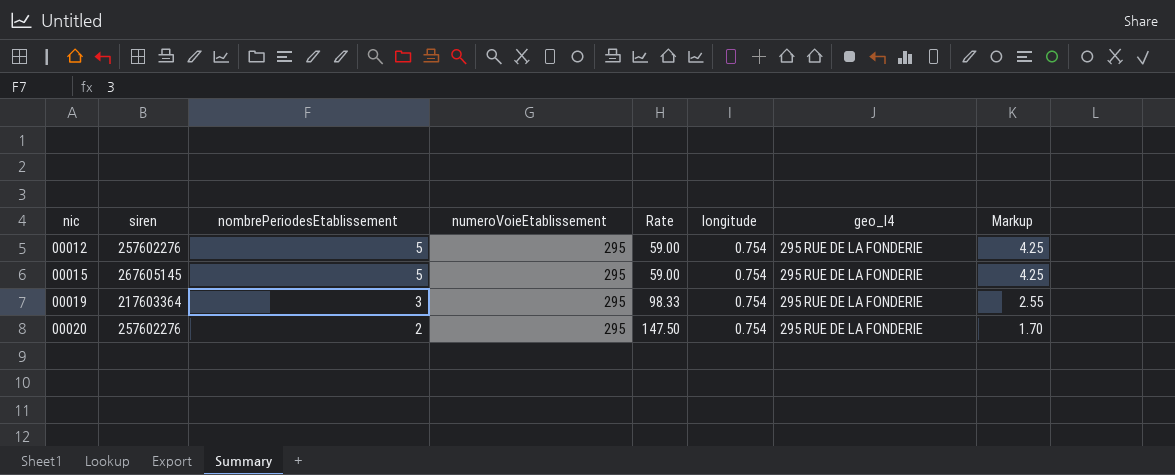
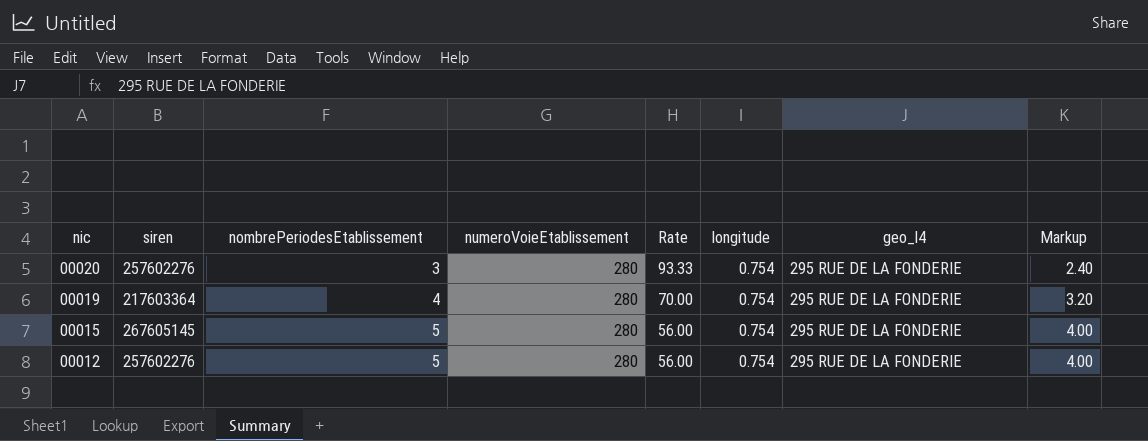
row order: nic ascending -> nic descending
column Markup | formula: [nombrePeriodesEtablissement] * 0.85 -> [nombrePeriodesEtablissement] * 0.8
00020 | nombrePeriodesEtablissement: 2 -> 3
00020 | numeroVoieEtablissement: 295 -> 280
00020 | Rate: 147.50 -> 93.33
00019 | nombrePeriodesEtablissement: 3 -> 4
00019 | numeroVoieEtablissement: 295 -> 280
00019 | Rate: 98.33 -> 70.00
00015 | numeroVoieEtablissement: 295 -> 280
00015 | Rate: 59.00 -> 56.00
00012 | numeroVoieEtablissement: 295 -> 280
00012 | Rate: 59.00 -> 56.00

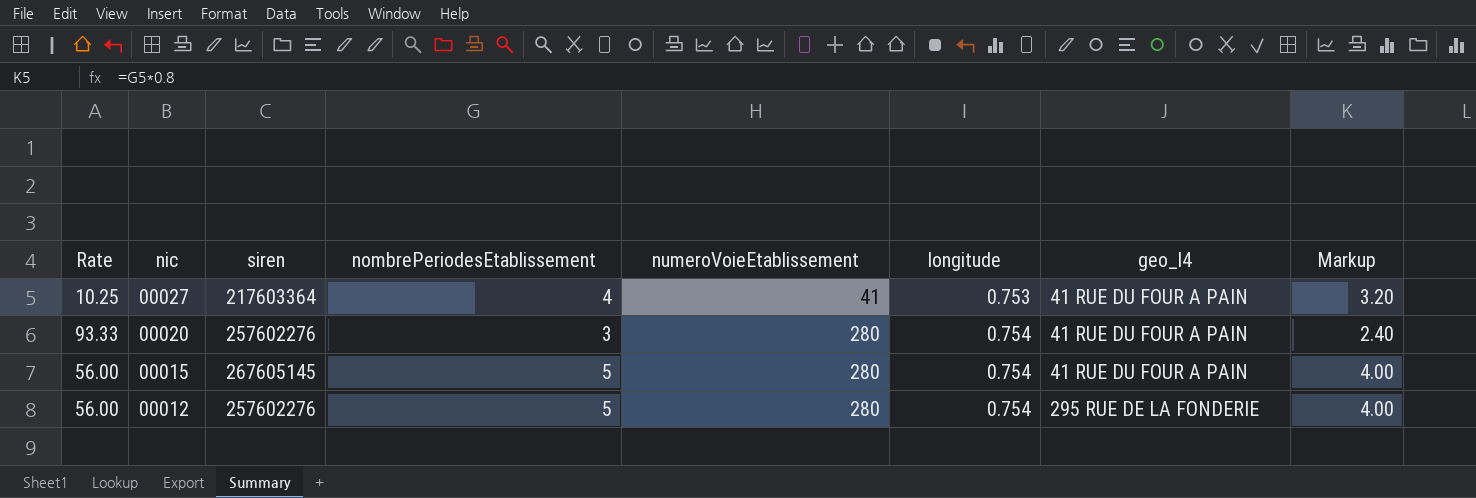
column Rate | position: 5 -> 1
row 00019: 217603364 | 4 | 280 | 70.00 | 0.754 | 295 RUE DE LA FONDERIE | 3.20 -> none
row 00027: none -> 10.25 | 217603364 | 4 | 41 | 0.753 | 41 RUE DU FOUR A PAIN | 3.20
00020 | geo_l4: 295 RUE DE LA FONDERIE -> 41 RUE DU FOUR A PAIN
00015 | geo_l4: 295 RUE DE LA FONDERIE -> 41 RUE DU FOUR A PAIN

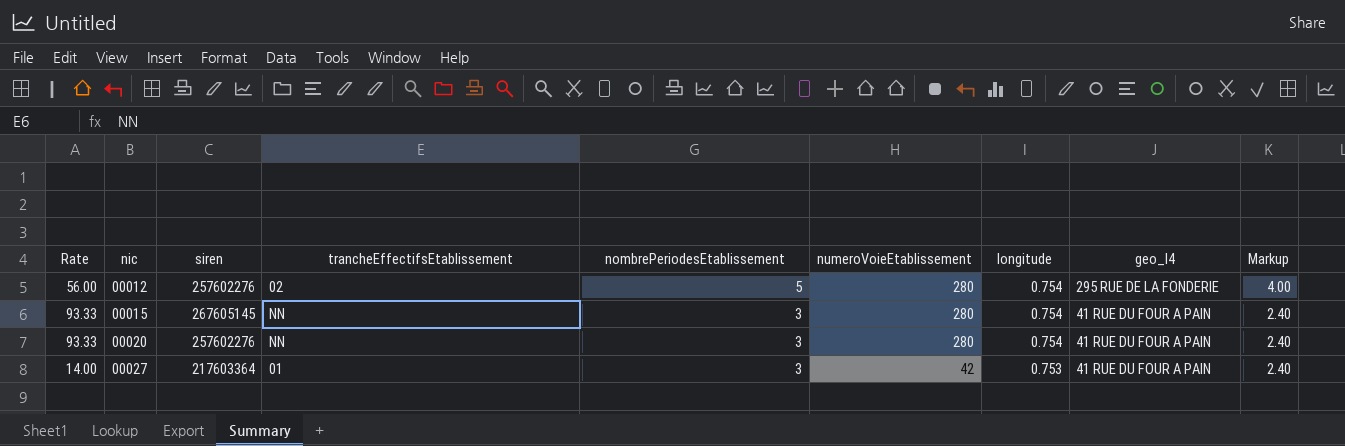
row order: nic descending -> nic ascending
column trancheEffectifsEtablissement | position: none -> 4
00015 | Rate: 56.00 -> 93.33
00015 | nombrePeriodesEtablissement: 5 -> 3
00015 | Markup: 4.00 -> 2.40
00027 | Rate: 10.25 -> 14.00
00027 | nombrePeriodesEtablissement: 4 -> 3
00027 | numeroVoieEtablissement: 41 -> 42
00027 | Markup: 3.20 -> 2.40

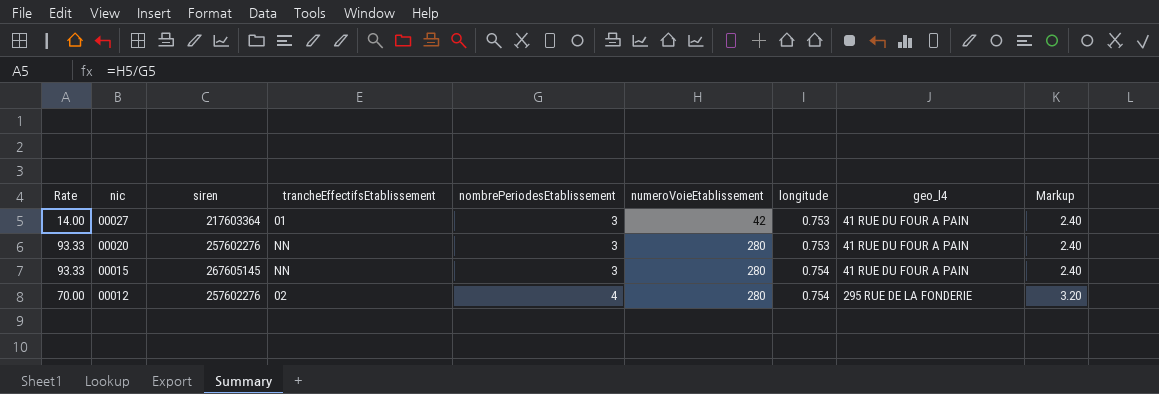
row order: nic ascending -> nic descending
00020 | longitude: 0.754 -> 0.753
00012 | Rate: 56.00 -> 70.00
00012 | nombrePeriodesEtablissement: 5 -> 4
00012 | Markup: 4.00 -> 3.20

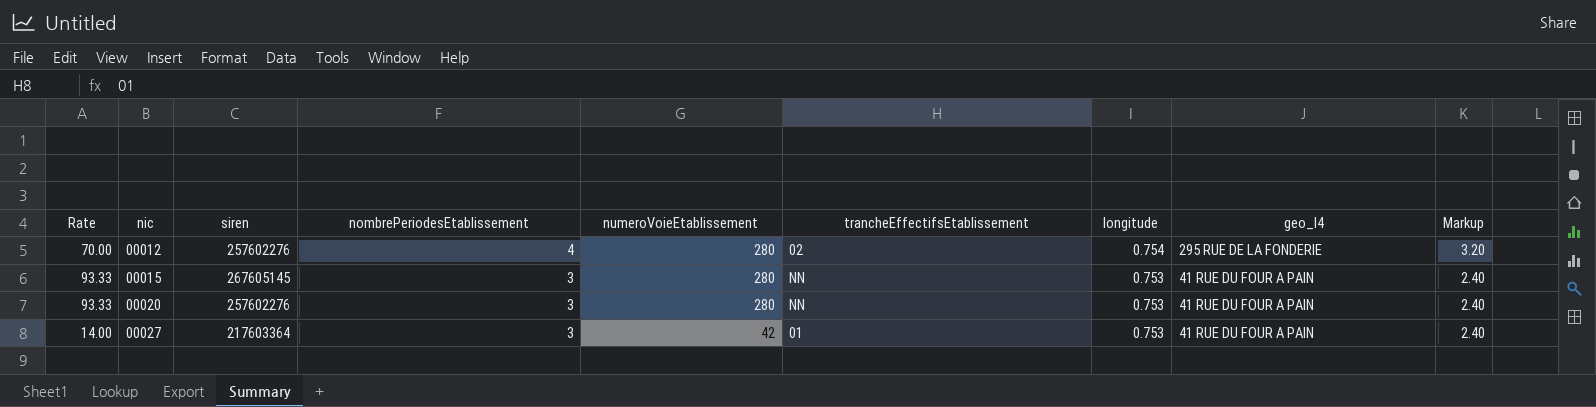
row order: nic descending -> nic ascending
column trancheEffectifsEtablissement | position: 4 -> 6
00015 | longitude: 0.754 -> 0.753

